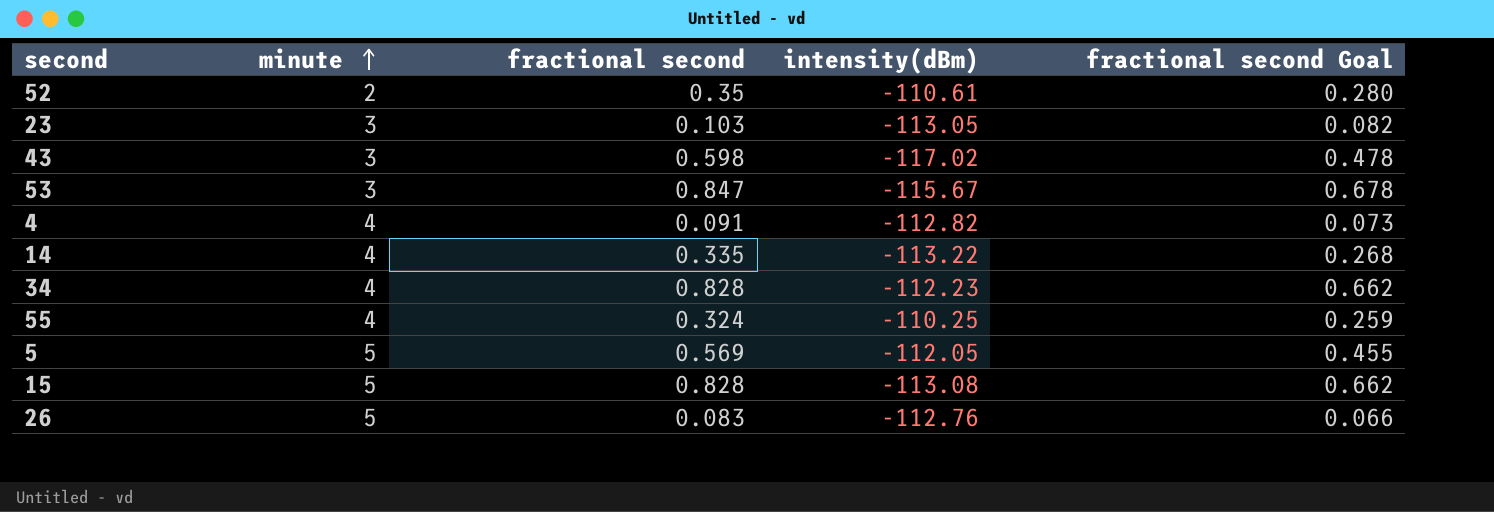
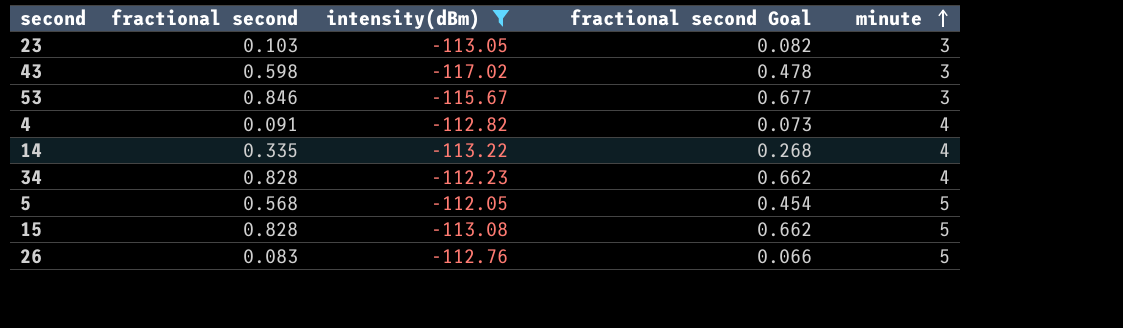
filter: none -> intensity(dBm) <= -112.05
column minute | position: 2 -> 5
53 | fractional second: 0.847 -> 0.846
53 | fractional second Goal: 0.678 -> 0.677
5 | fractional second: 0.569 -> 0.568
5 | fractional second Goal: 0.455 -> 0.454

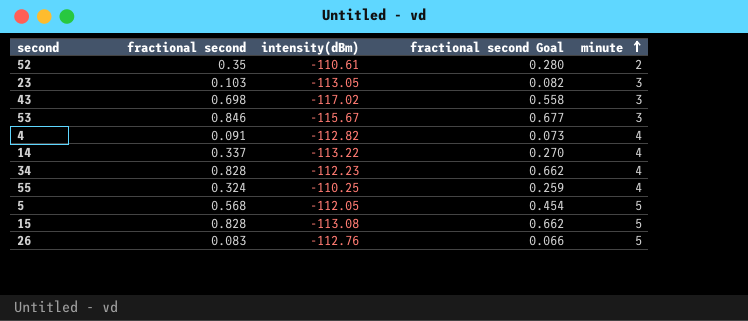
filter: intensity(dBm) <= -112.05 -> none
43 | fractional second: 0.598 -> 0.698
43 | fractional second Goal: 0.478 -> 0.558
14 | fractional second: 0.335 -> 0.337
14 | fractional second Goal: 0.268 -> 0.270

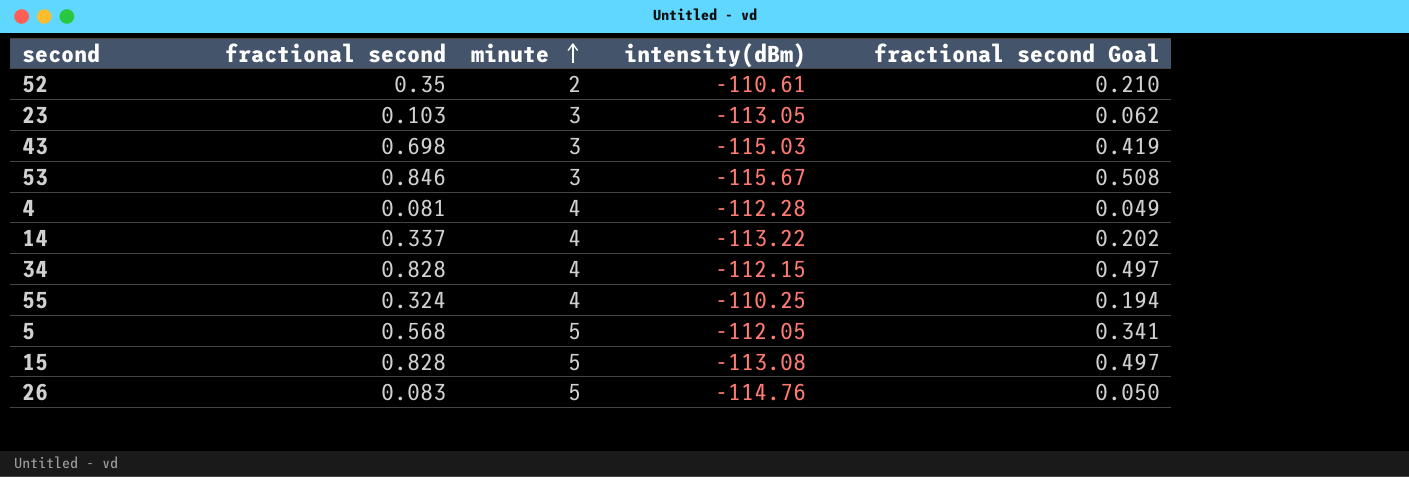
column minute | position: 5 -> 3
column fractional second Goal | formula: [fractional second] * 0.8 -> [fractional second] * 0.6
43 | intensity(dBm): -117.02 -> -115.03
4 | fractional second: 0.091 -> 0.081
4 | intensity(dBm): -112.82 -> -112.28
34 | intensity(dBm): -112.23 -> -112.15
26 | intensity(dBm): -112.76 -> -114.76

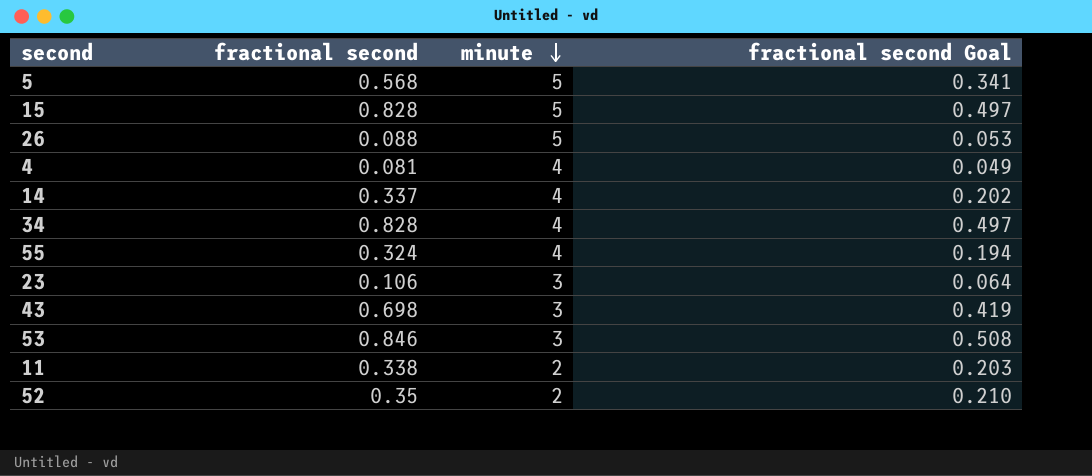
row order: minute ascending -> minute descending
column intensity(dBm) | position: 4 -> none
26 | fractional second: 0.083 -> 0.088
26 | fractional second Goal: 0.050 -> 0.053
23 | fractional second: 0.103 -> 0.106
23 | fractional second Goal: 0.062 -> 0.064
row 11: none -> 0.338 | 2 | 0.203

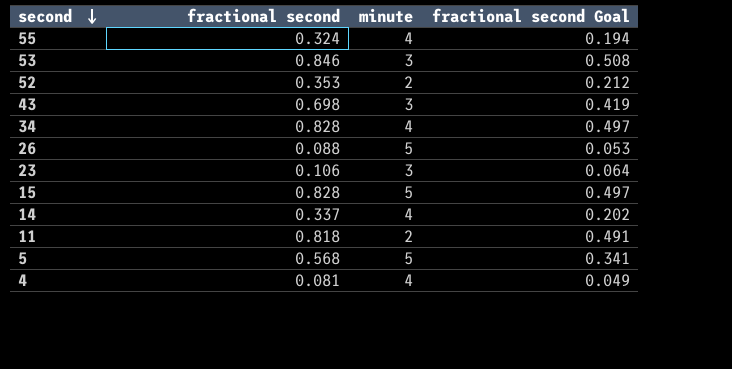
row order: minute descending -> second descending
52 | fractional second: 0.35 -> 0.353
52 | fractional second Goal: 0.210 -> 0.212
11 | fractional second: 0.338 -> 0.818
11 | fractional second Goal: 0.203 -> 0.491

